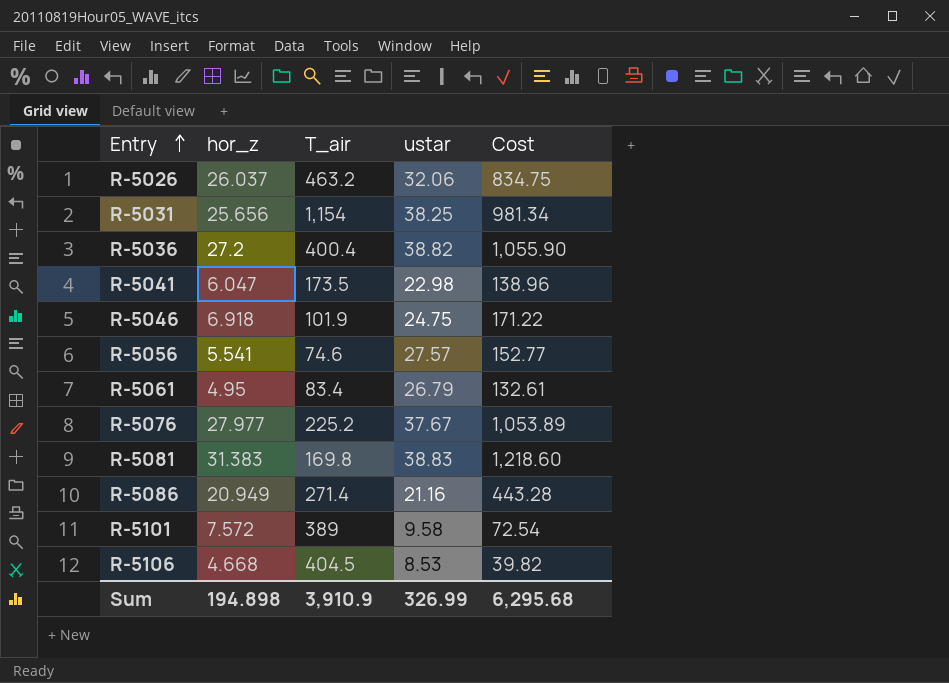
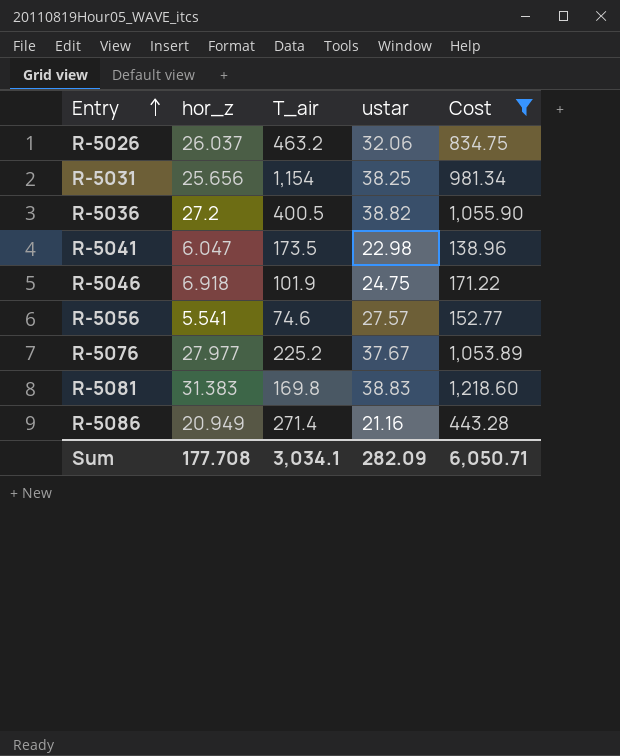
filter: none -> Cost >= 138.96
R-5036 | T_air: 400.4 -> 400.5
Sum | hor_z: 194.898 -> 177.708
Sum | T_air: 3,910.9 -> 3,034.1
Sum | ustar: 326.99 -> 282.09
Sum | Cost: 6,295.68 -> 6,050.71

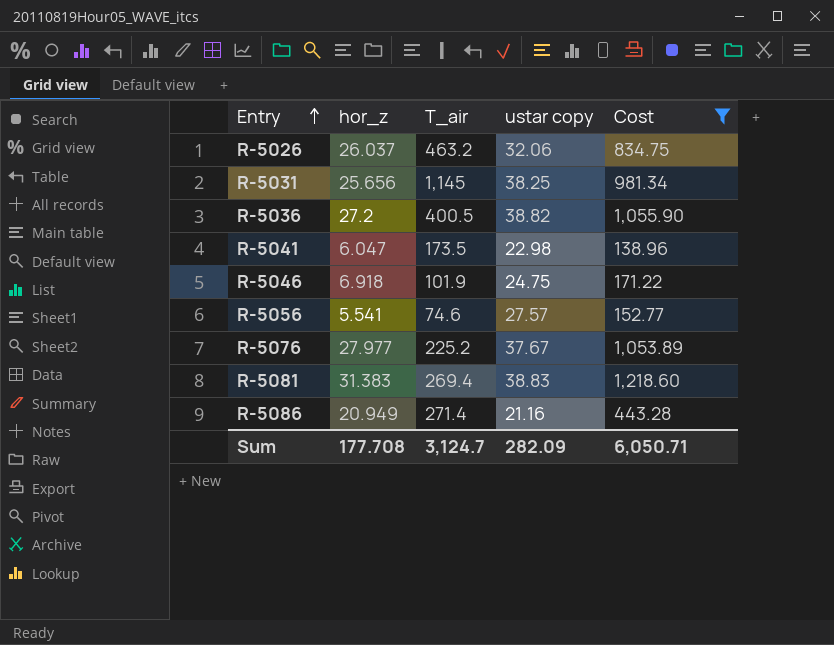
column name: ustar -> ustar copy
R-5031 | T_air: 1,154 -> 1,145
R-5081 | T_air: 169.8 -> 269.4
Sum | T_air: 3,034.1 -> 3,124.7

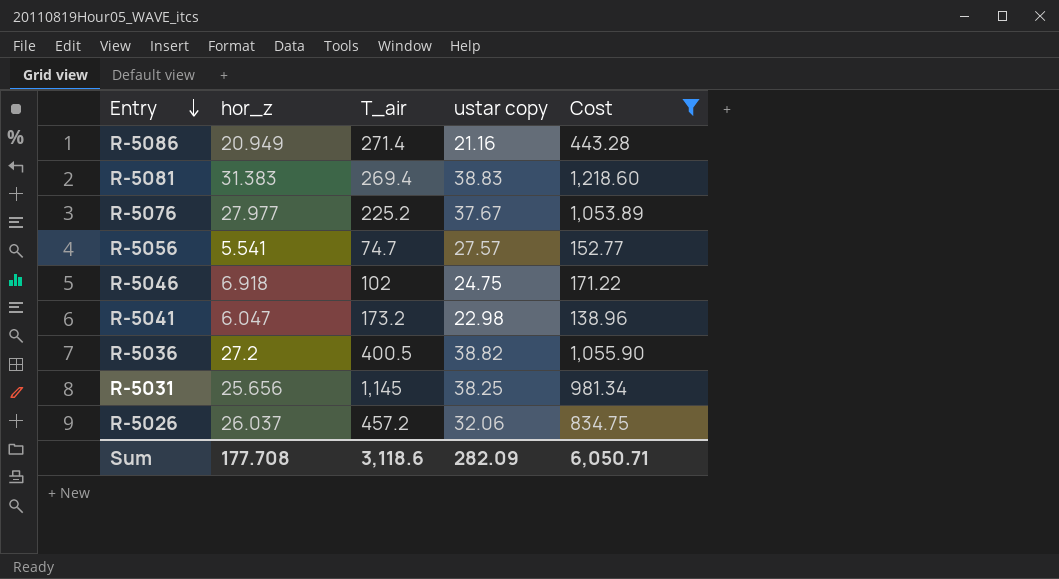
row order: Entry ascending -> Entry descending
R-5056 | T_air: 74.6 -> 74.7
R-5046 | T_air: 101.9 -> 102
R-5041 | T_air: 173.5 -> 173.2
R-5026 | T_air: 463.2 -> 457.2
Sum | T_air: 3,124.7 -> 3,118.6

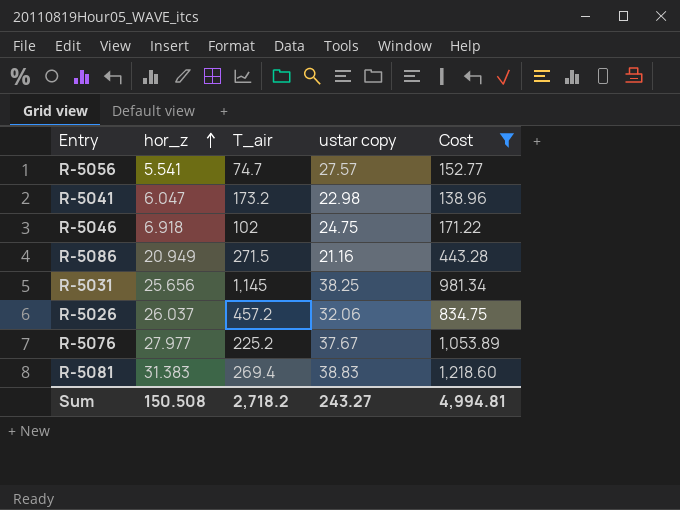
row order: Entry descending -> hor_z ascending
row R-5036: 27.2 | 400.5 | 38.82 | 1,055.90 -> none
R-5086 | T_air: 271.4 -> 271.5
Sum | hor_z: 177.708 -> 150.508
Sum | T_air: 3,118.6 -> 2,718.2
Sum | ustar copy: 282.09 -> 243.27
Sum | Cost: 6,050.71 -> 4,994.81

